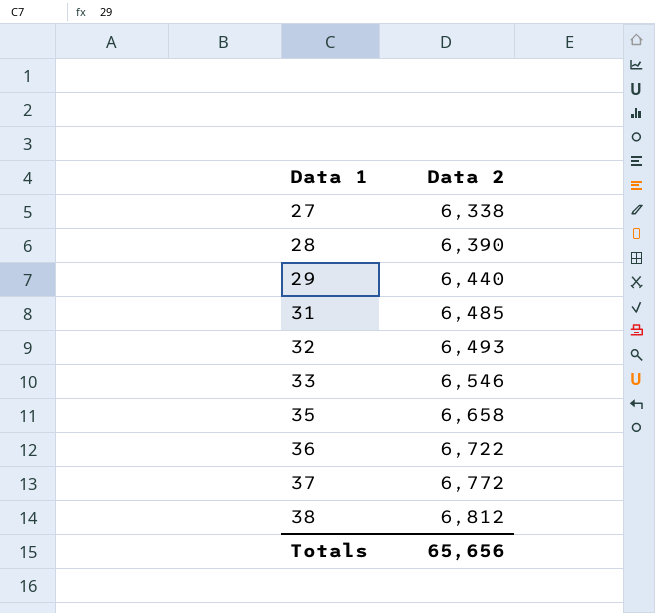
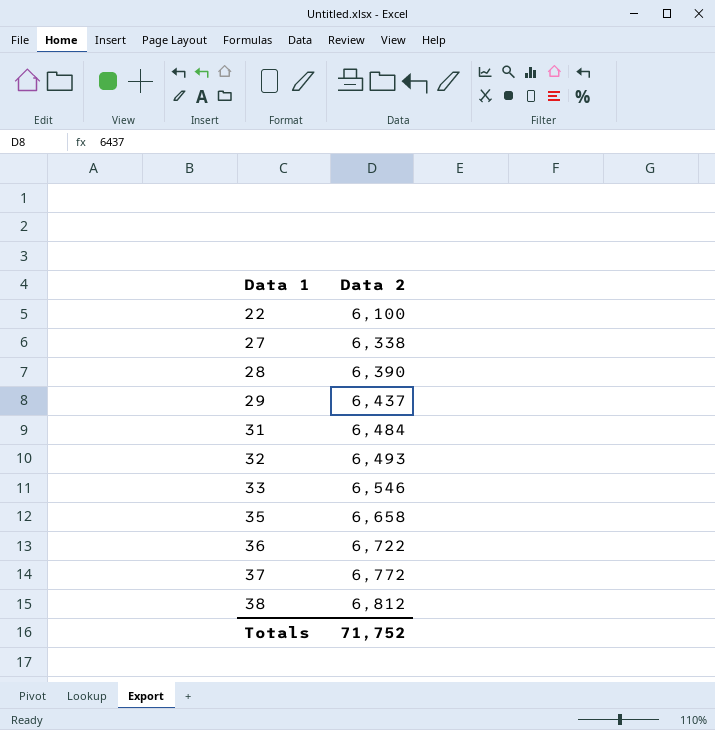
row 22: none -> 6,100
29 | Data 2: 6,440 -> 6,437
31 | Data 2: 6,485 -> 6,484
Totals | Data 2: 65,656 -> 71,752

